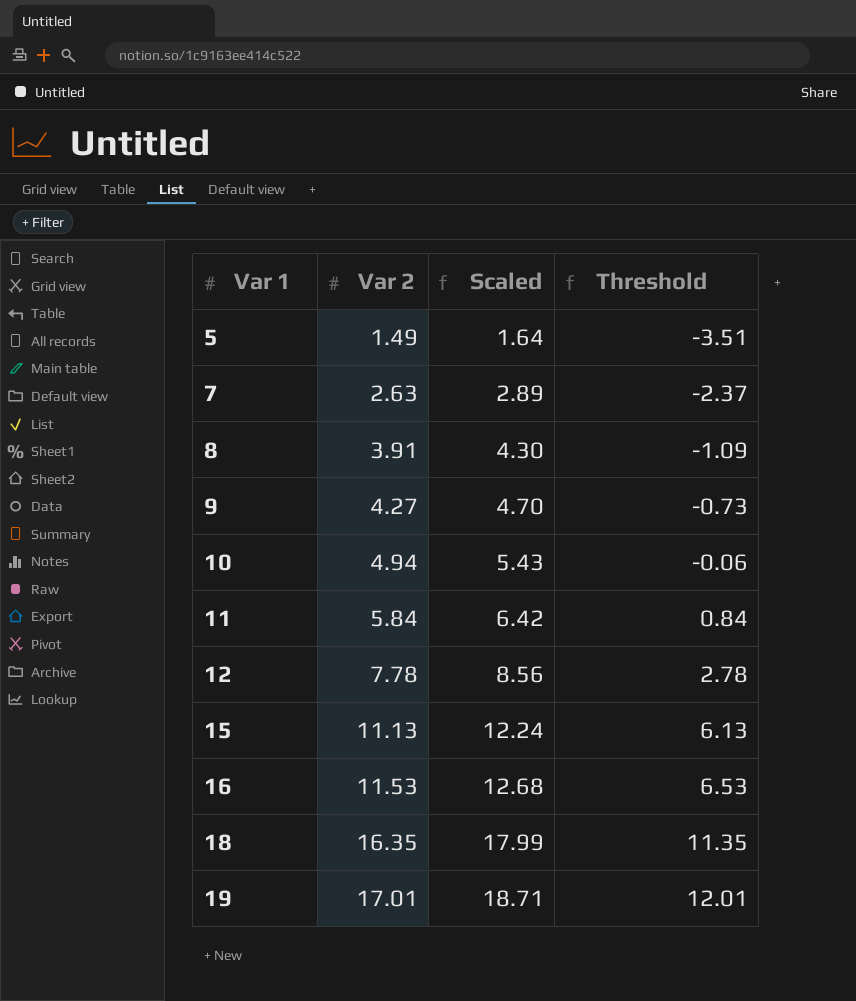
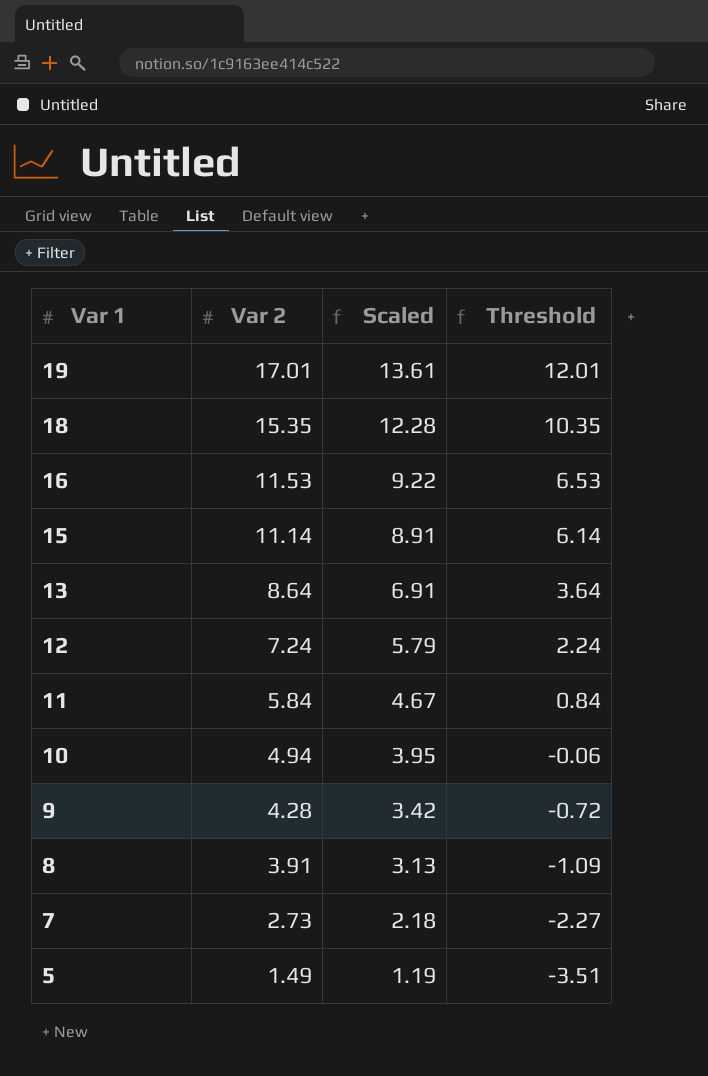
row order: Var 1 ascending -> Var 1 descending
column Scaled | formula: [Var 2] * 1.1 -> [Var 2] * 0.8
18 | Var 2: 16.35 -> 15.35
18 | Threshold: 11.35 -> 10.35
15 | Var 2: 11.13 -> 11.14
15 | Threshold: 6.13 -> 6.14
row 13: none -> 8.64 | 6.91 | 3.64
12 | Var 2: 7.78 -> 7.24
12 | Threshold: 2.78 -> 2.24
9 | Var 2: 4.27 -> 4.28
9 | Threshold: -0.73 -> -0.72
7 | Var 2: 2.63 -> 2.73
7 | Threshold: -2.37 -> -2.27

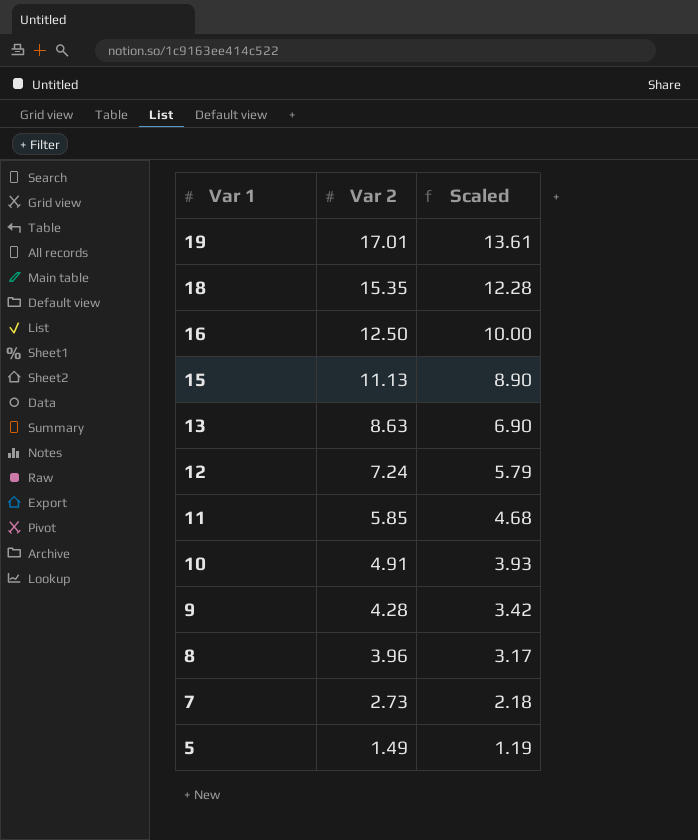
column Threshold | formula: [Var 2] - 5 -> none
16 | Var 2: 11.53 -> 12.50
16 | Scaled: 9.22 -> 10.00
15 | Var 2: 11.14 -> 11.13
15 | Scaled: 8.91 -> 8.90
13 | Var 2: 8.64 -> 8.63
13 | Scaled: 6.91 -> 6.90
11 | Var 2: 5.84 -> 5.85
11 | Scaled: 4.67 -> 4.68
10 | Var 2: 4.94 -> 4.91
10 | Scaled: 3.95 -> 3.93
8 | Var 2: 3.91 -> 3.96
8 | Scaled: 3.13 -> 3.17

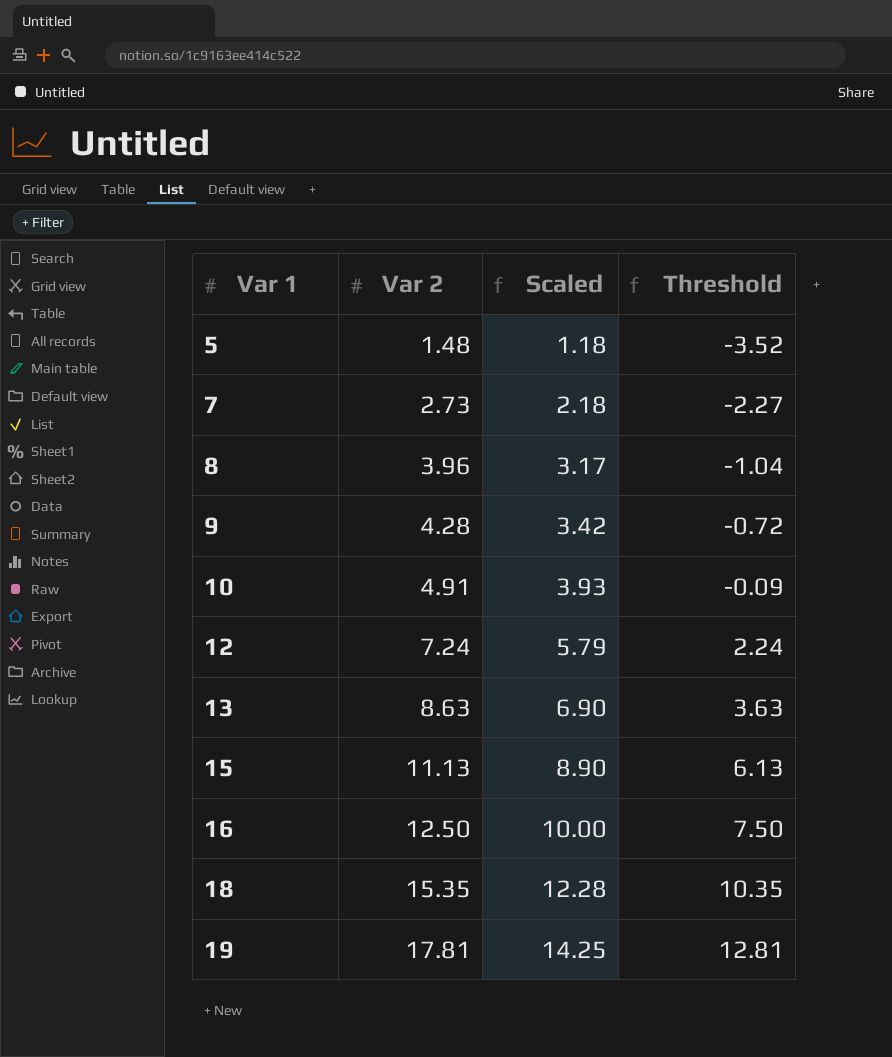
row order: Var 1 descending -> Var 1 ascending
column Threshold | formula: none -> [Var 2] - 5
row 11: 5.85 | 4.68 -> none
5 | Var 2: 1.49 -> 1.48
5 | Scaled: 1.19 -> 1.18
19 | Var 2: 17.01 -> 17.81
19 | Scaled: 13.61 -> 14.25

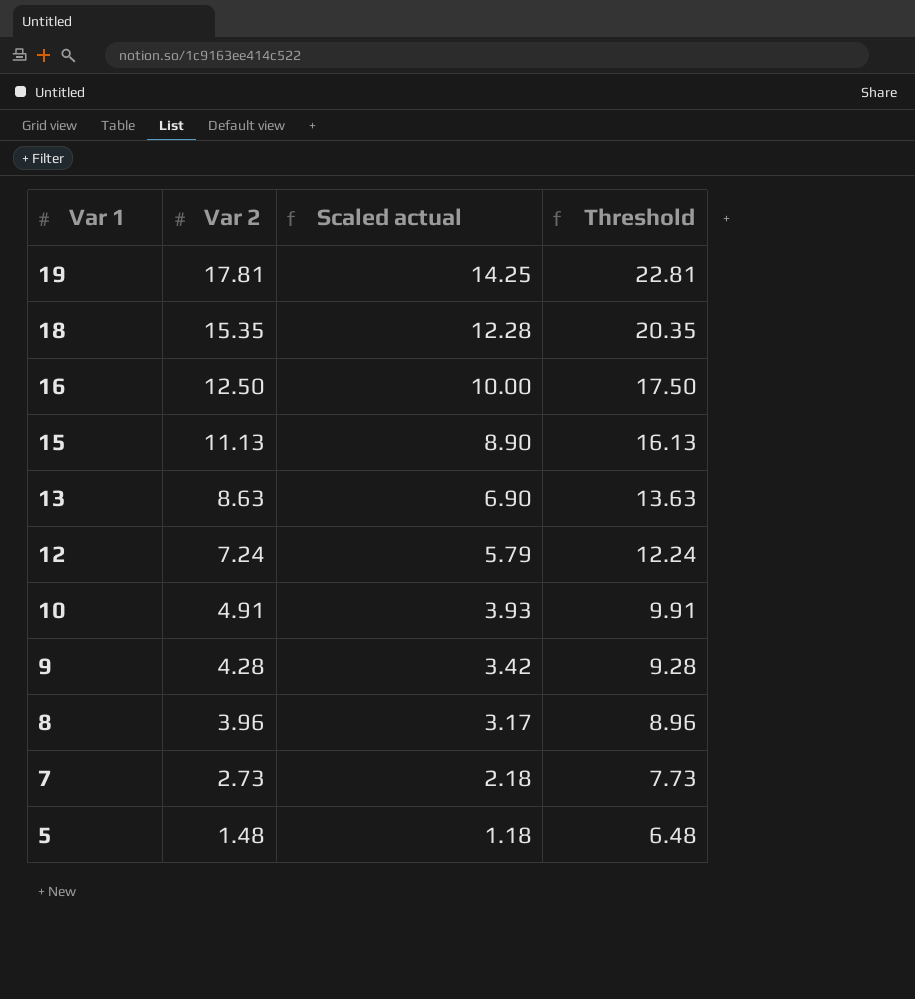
row order: Var 1 ascending -> Var 1 descending
column name: Scaled -> Scaled actual
column Threshold | formula: [Var 2] - 5 -> [Var 2] + 5

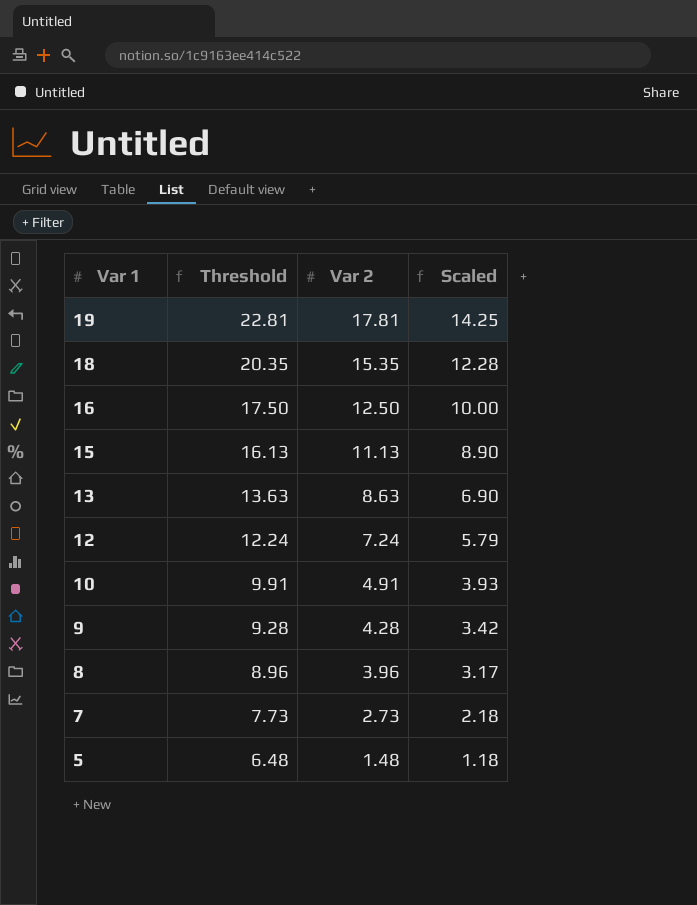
column Threshold | position: 4 -> 2
column name: Scaled actual -> Scaled

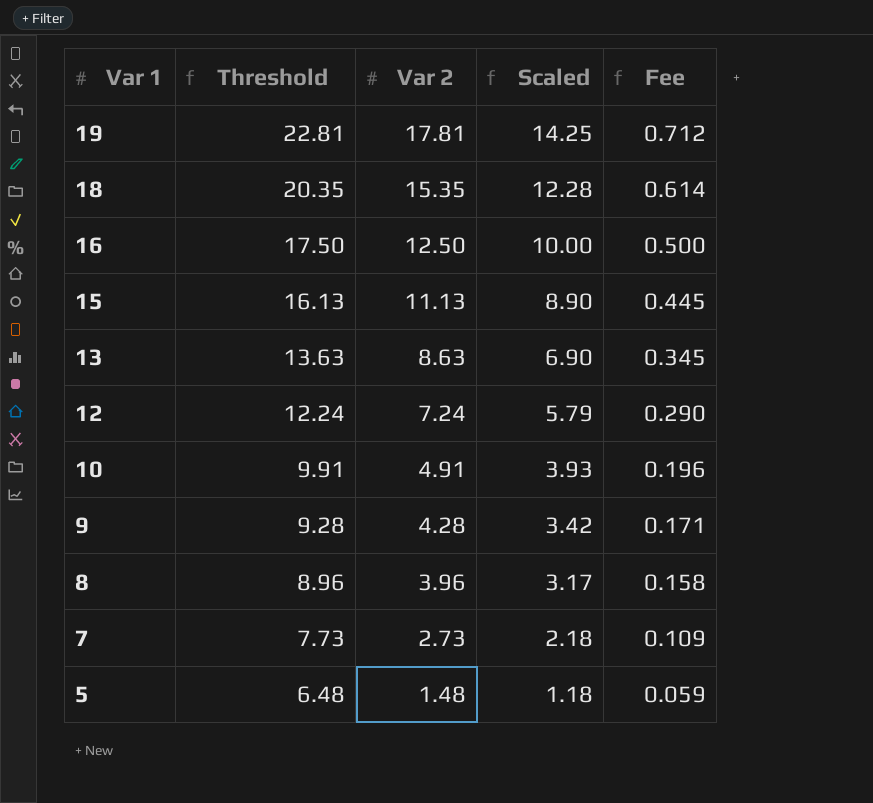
column Fee | formula: none -> [Var 2] * 0.04

